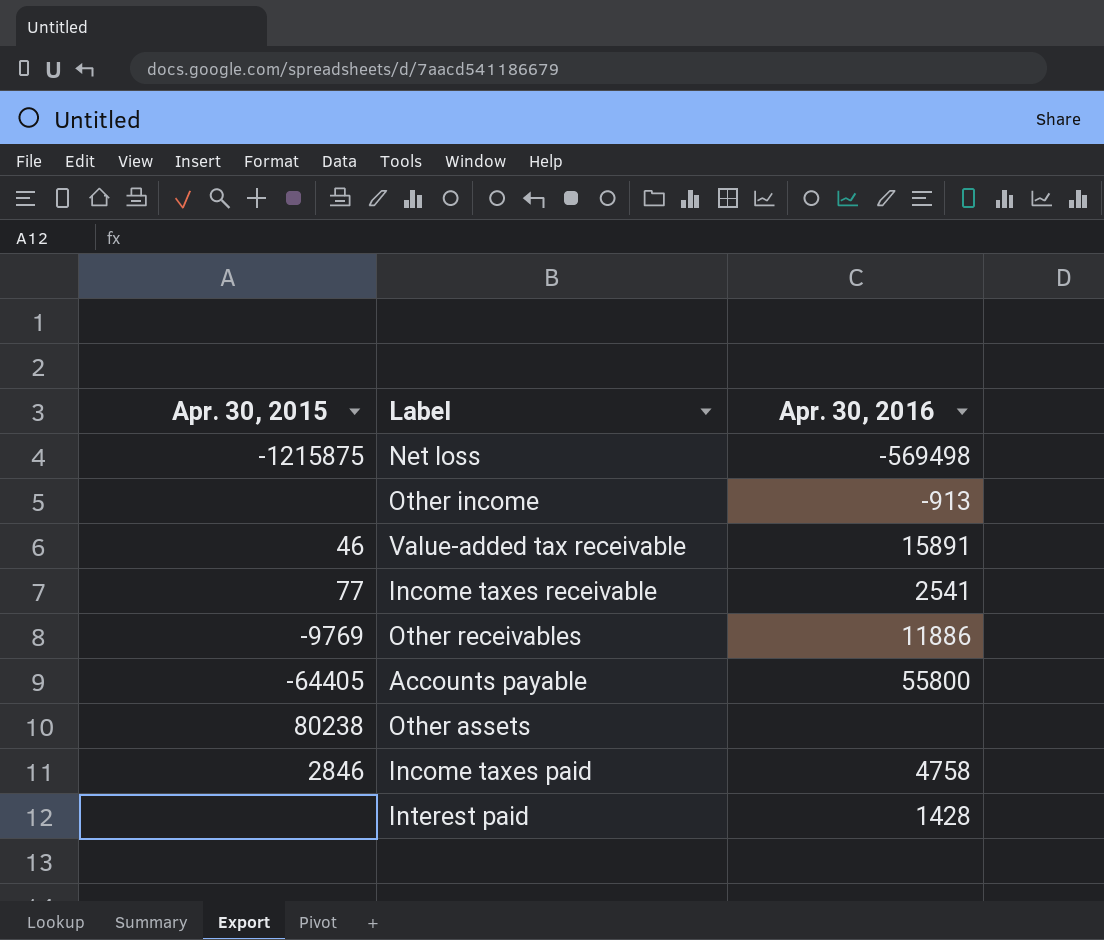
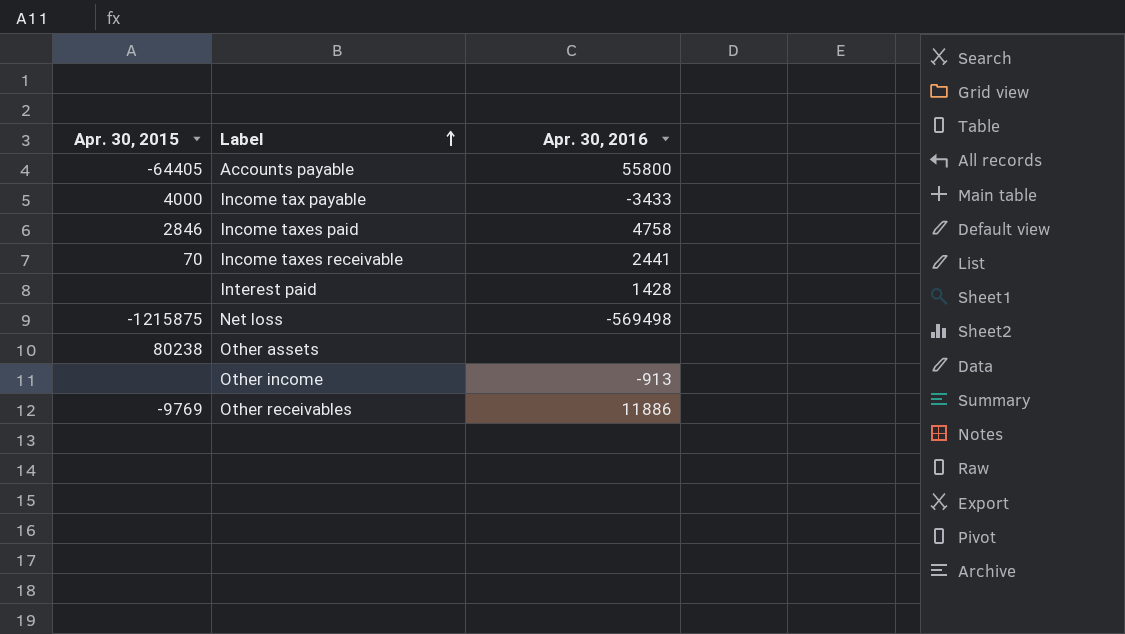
row order: none -> Label ascending
row Value-added tax receivable: 46 | 15891 -> none
row Income tax payable: none -> 4000 | -3433
Income taxes receivable | Apr. 30, 2015: 77 -> 70
Income taxes receivable | Apr. 30, 2016: 2541 -> 2441

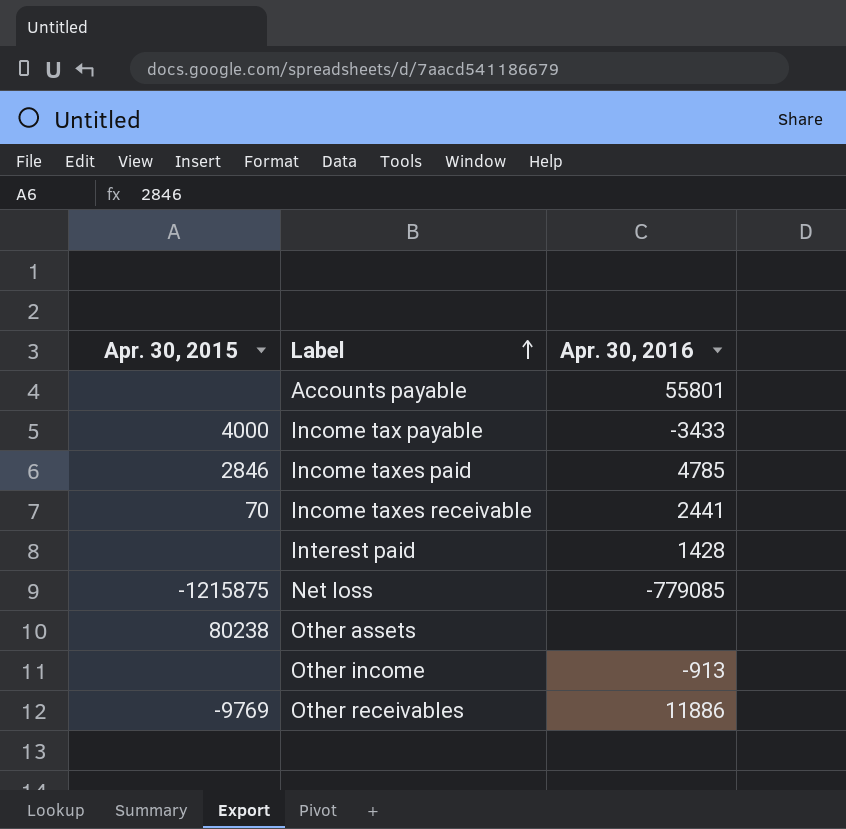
Accounts payable | Apr. 30, 2015: -64405 -> none
Accounts payable | Apr. 30, 2016: 55800 -> 55801
Income taxes paid | Apr. 30, 2016: 4758 -> 4785
Net loss | Apr. 30, 2016: -569498 -> -779085

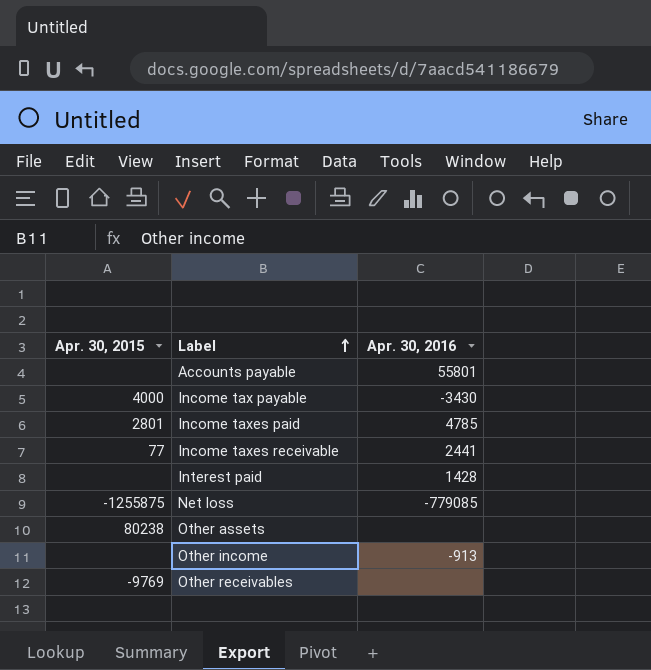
Income tax payable | Apr. 30, 2016: -3433 -> -3430
Income taxes paid | Apr. 30, 2015: 2846 -> 2801
Income taxes receivable | Apr. 30, 2015: 70 -> 77
Net loss | Apr. 30, 2015: -1215875 -> -1255875
Other receivables | Apr. 30, 2016: 11886 -> none

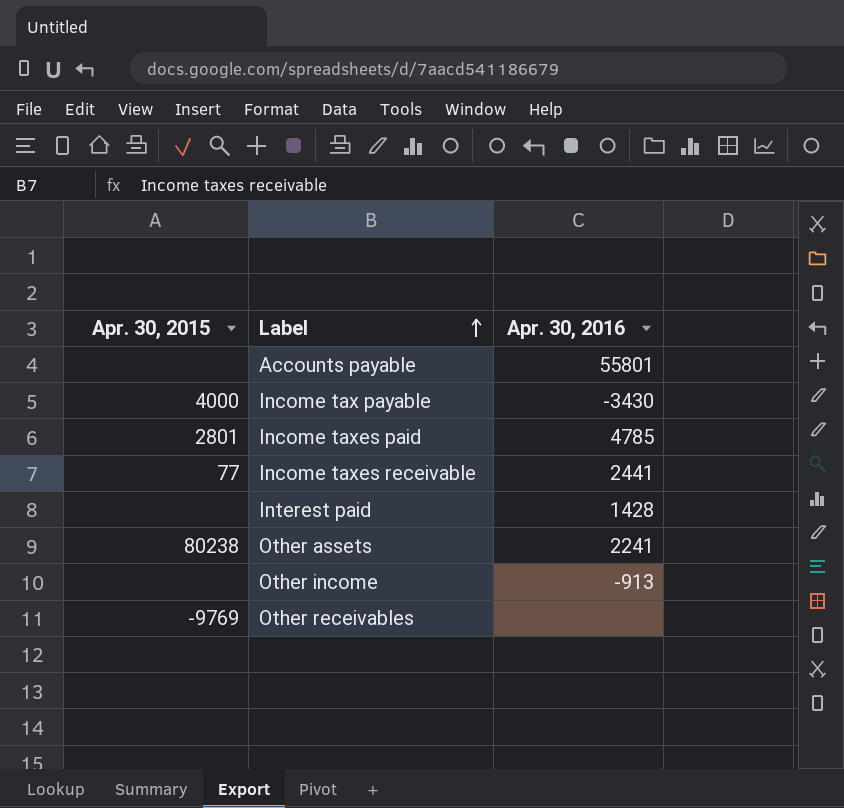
row Net loss: -1255875 | -779085 -> none
Other assets | Apr. 30, 2016: none -> 2241

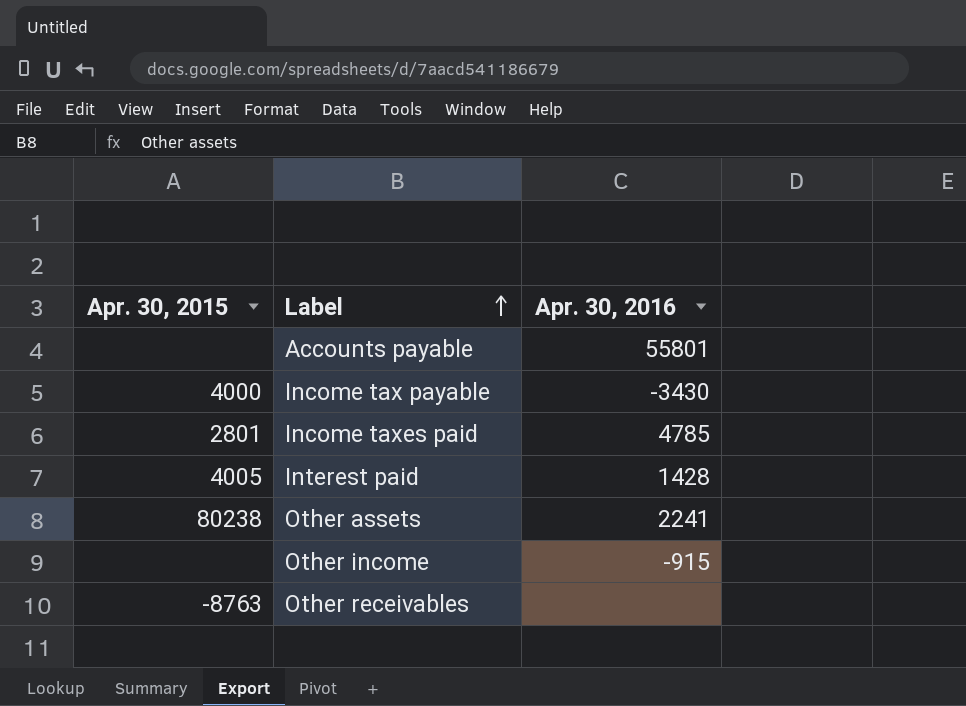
row Income taxes receivable: 77 | 2441 -> none
Interest paid | Apr. 30, 2015: none -> 4005
Other income | Apr. 30, 2016: -913 -> -915
Other receivables | Apr. 30, 2015: -9769 -> -8763

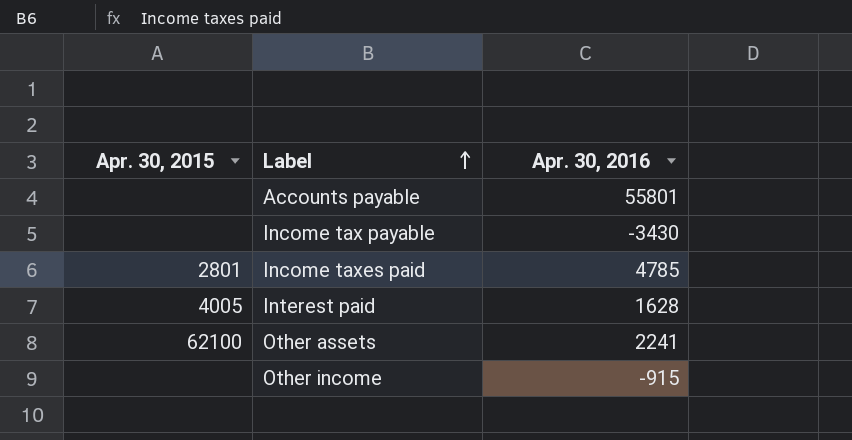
row Other receivables: -8763 | none -> none
Income tax payable | Apr. 30, 2015: 4000 -> none
Interest paid | Apr. 30, 2016: 1428 -> 1628
Other assets | Apr. 30, 2015: 80238 -> 62100

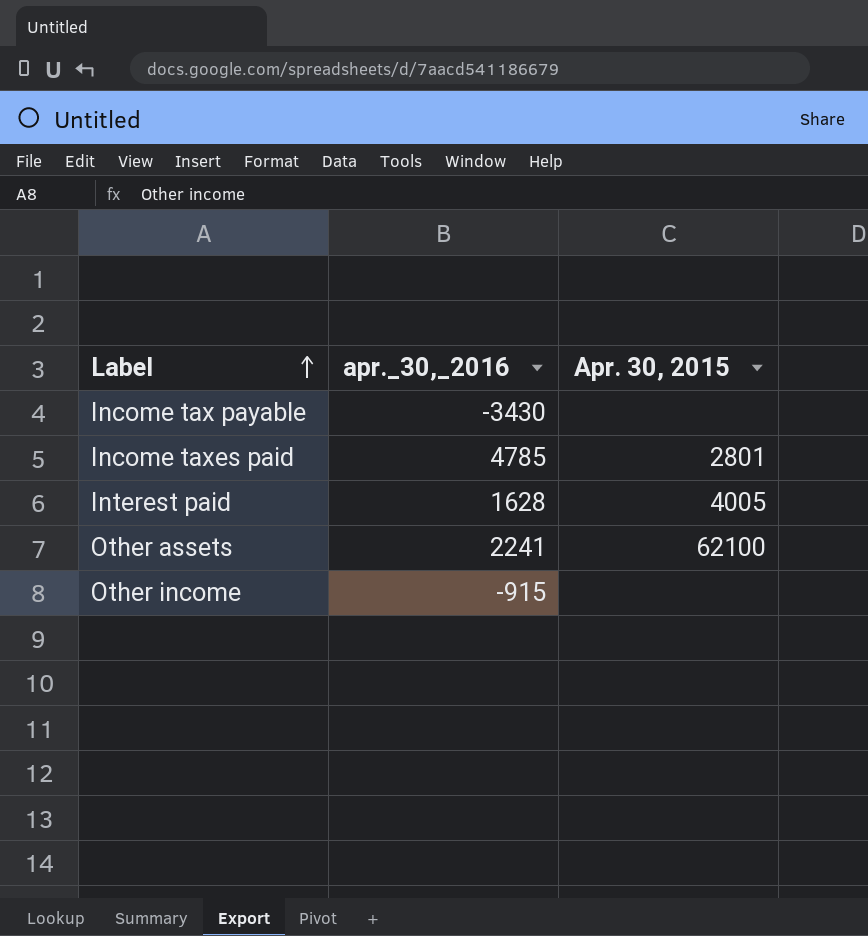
column name: Apr. 30, 2016 -> apr._30,_2016
column Apr. 30, 2015 | position: 1 -> 3
row Accounts payable: none | 55801 -> none

